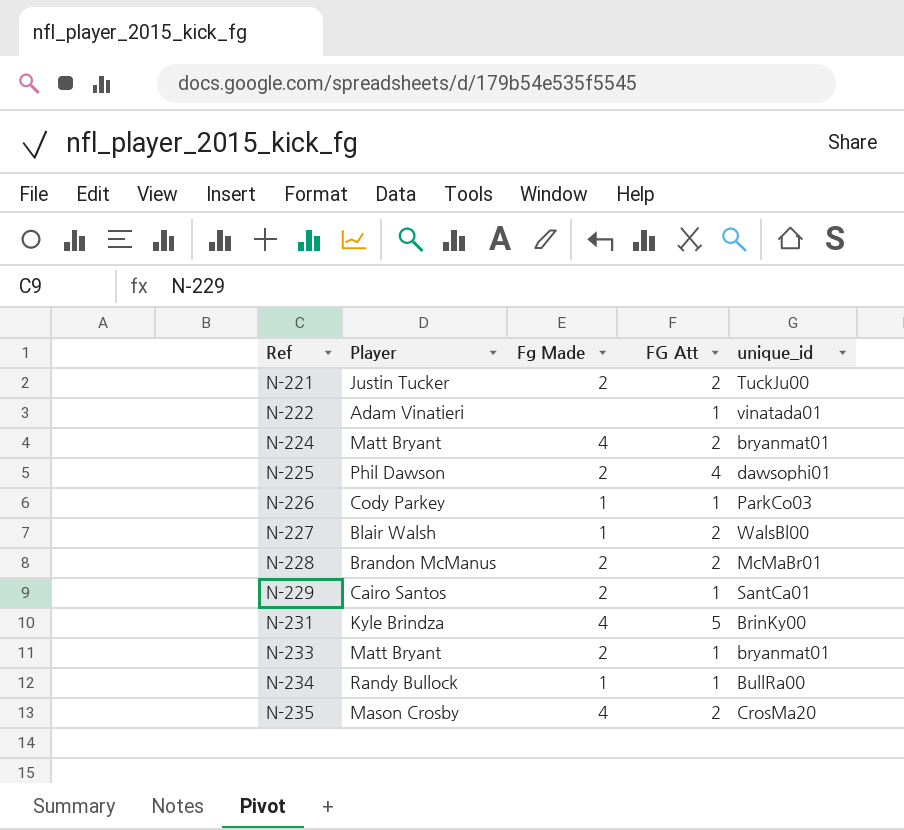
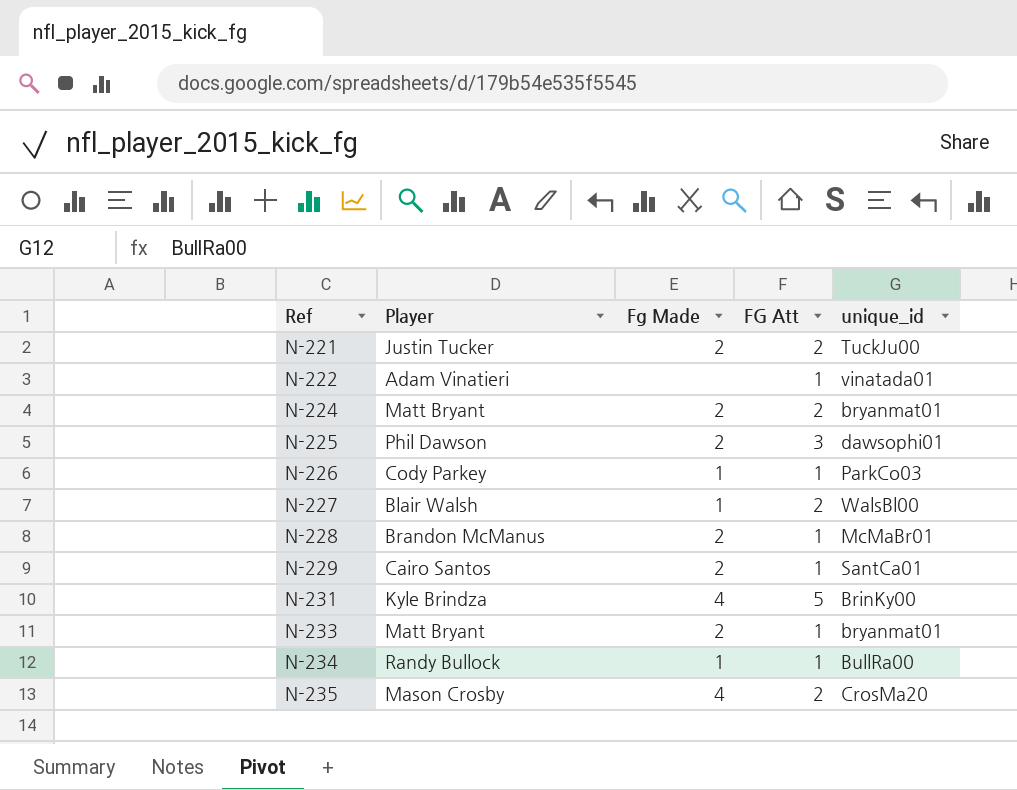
N-224 | Fg Made: 4 -> 2
N-225 | FG Att: 4 -> 3
N-228 | FG Att: 2 -> 1

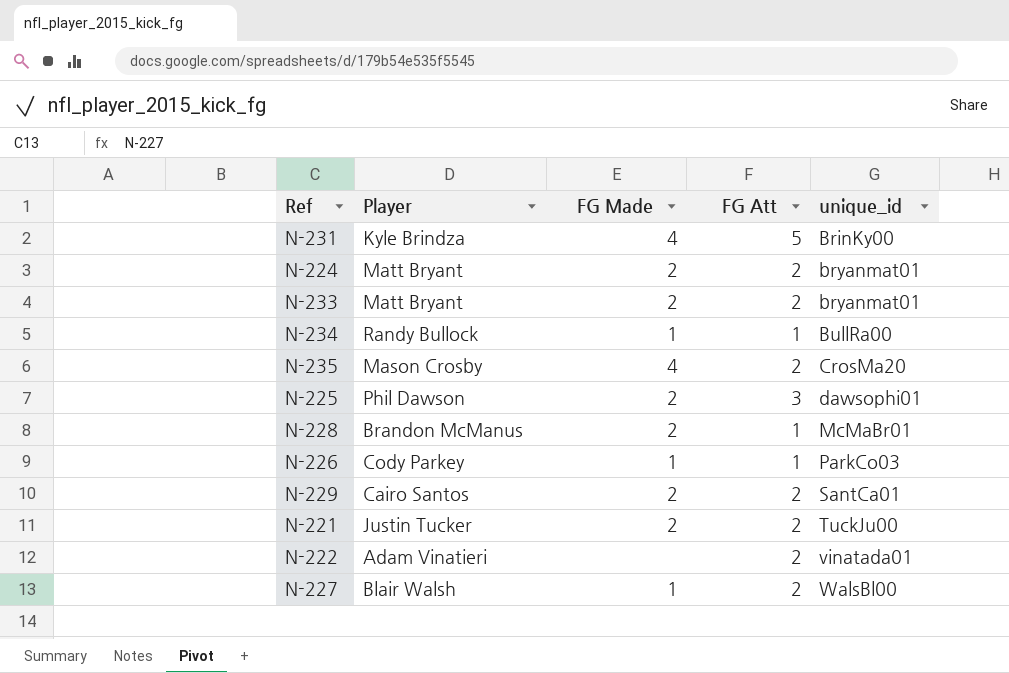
row order: Ref ascending -> unique_id ascending
column name: Fg Made -> FG Made
N-233 | FG Att: 1 -> 2
N-229 | FG Att: 1 -> 2
N-222 | FG Att: 1 -> 2

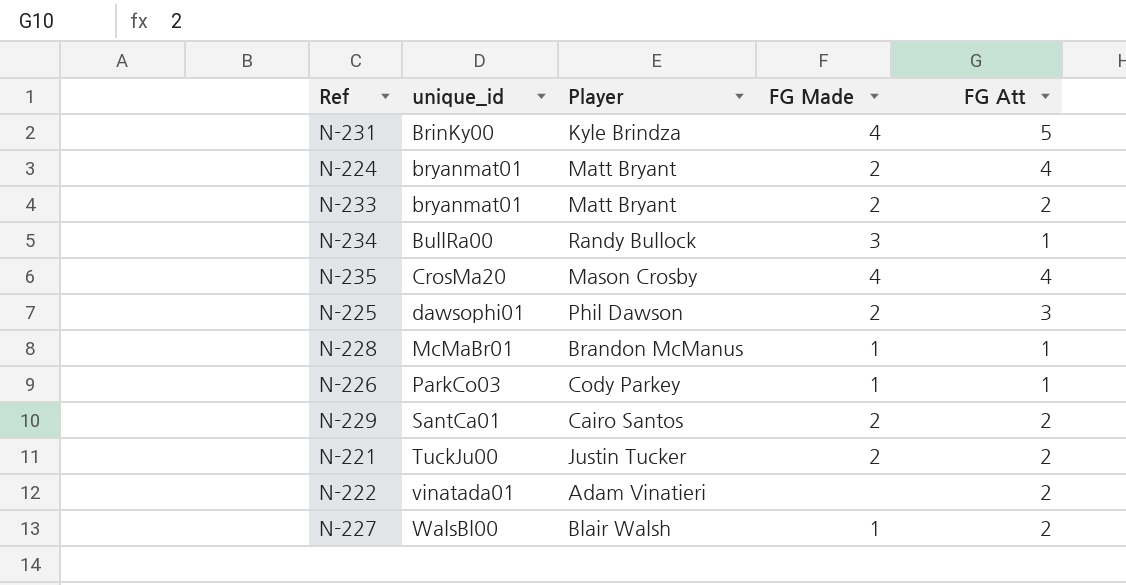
column unique_id | position: 5 -> 2
N-224 | FG Att: 2 -> 4
N-234 | FG Made: 1 -> 3
N-235 | FG Att: 2 -> 4
N-228 | FG Made: 2 -> 1

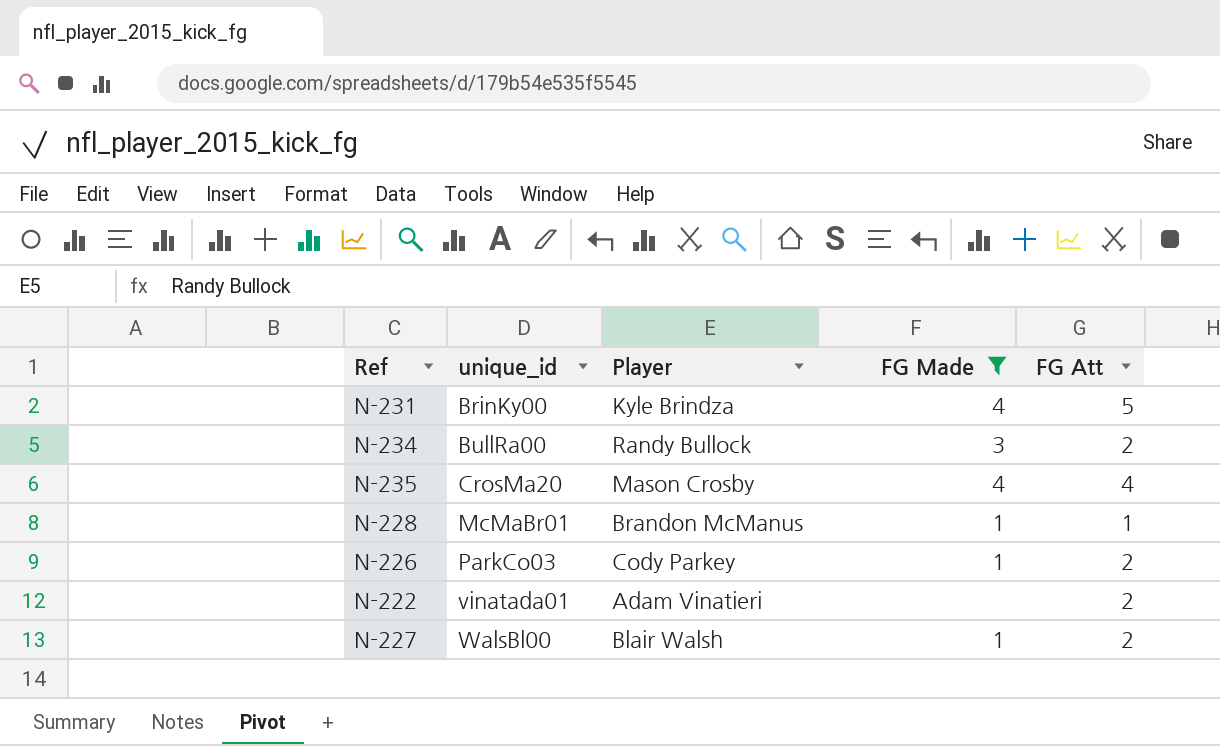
filter: none -> FG Made != 2
N-234 | FG Att: 1 -> 2
N-226 | FG Att: 1 -> 2

